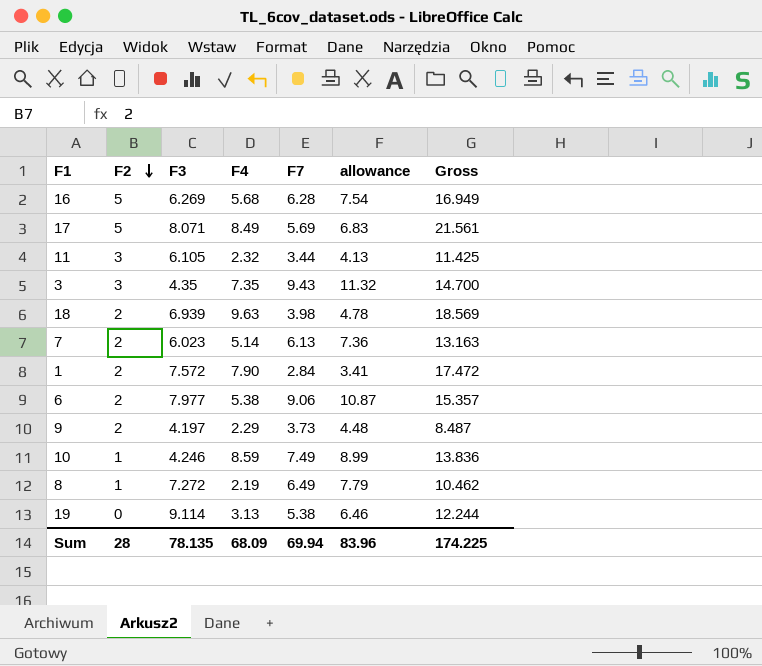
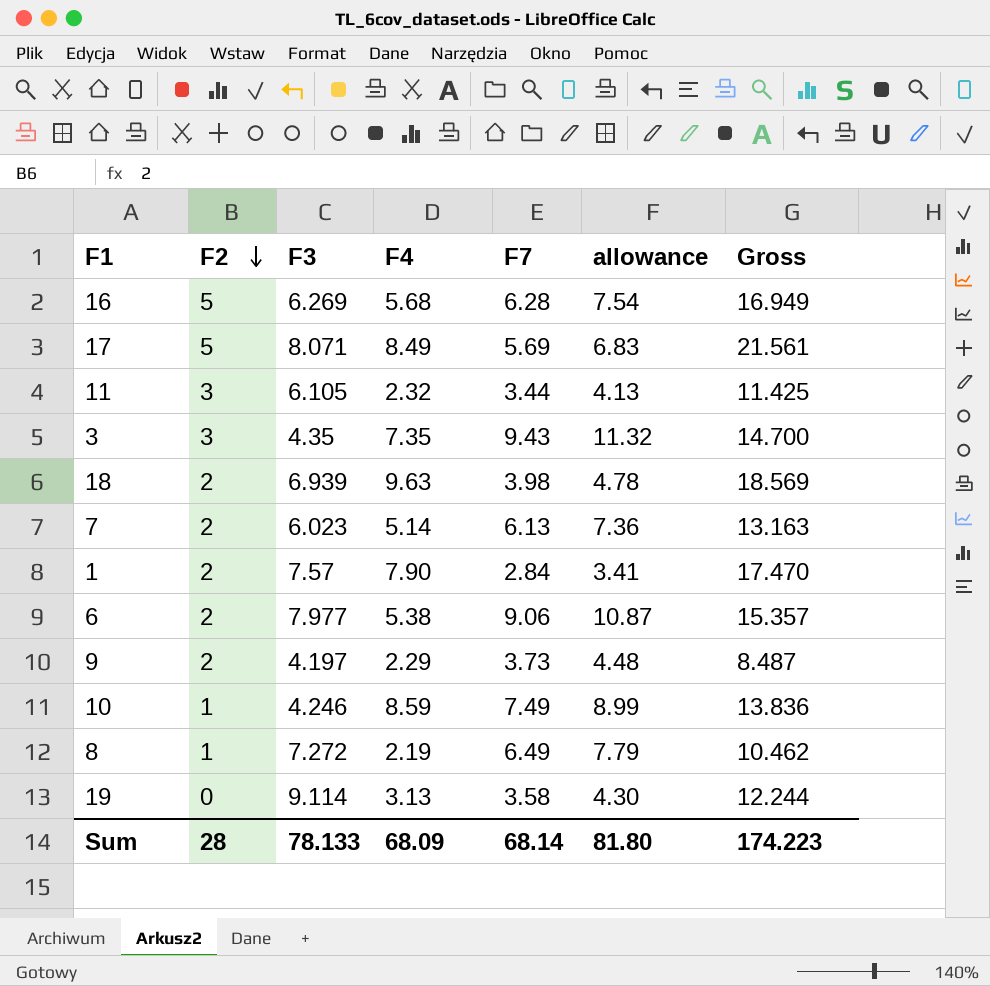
1 | F3: 7.572 -> 7.57
1 | Gross: 17.472 -> 17.470
19 | F7: 5.38 -> 3.58
19 | allowance: 6.46 -> 4.30
Sum | F3: 78.135 -> 78.133
Sum | F7: 69.94 -> 68.14
Sum | allowance: 83.96 -> 81.80
Sum | Gross: 174.225 -> 174.223

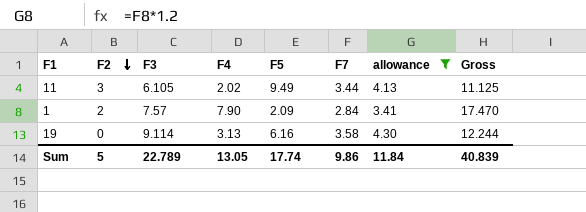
filter: none -> allowance <= 4.30
column F5 | position: none -> 5
11 | F4: 2.32 -> 2.02
11 | Gross: 11.425 -> 11.125
Sum | F2: 28 -> 5
Sum | F3: 78.133 -> 22.789
Sum | F4: 68.09 -> 13.05
Sum | F7: 68.14 -> 9.86
Sum | allowance: 81.80 -> 11.84
Sum | Gross: 174.223 -> 40.839

